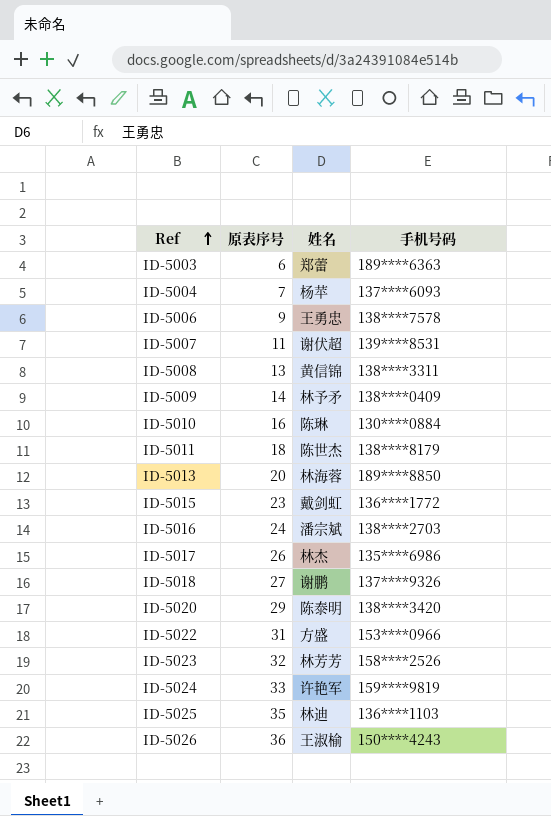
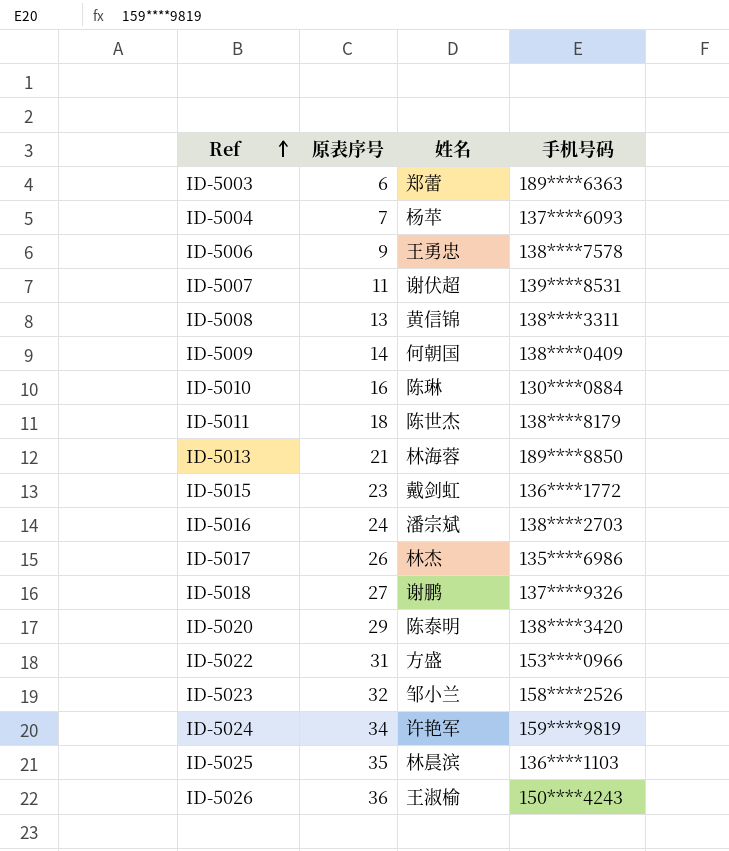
ID-5009 | 姓名: 林予矛 -> 何朝国
ID-5013 | 原表序号: 20 -> 21
ID-5023 | 姓名: 林芳芳 -> 邹小兰
ID-5024 | 原表序号: 33 -> 34
ID-5025 | 姓名: 林迪 -> 林晨滨

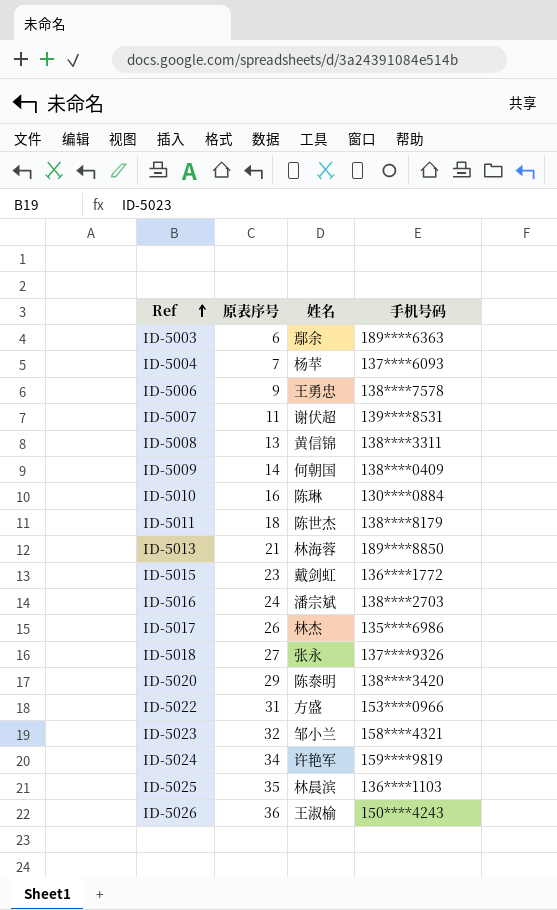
ID-5003 | 姓名: 郑蕾 -> 鄢余
ID-5018 | 姓名: 谢鹏 -> 张永
ID-5023 | 手机号码: 158****2526 -> 158****4321

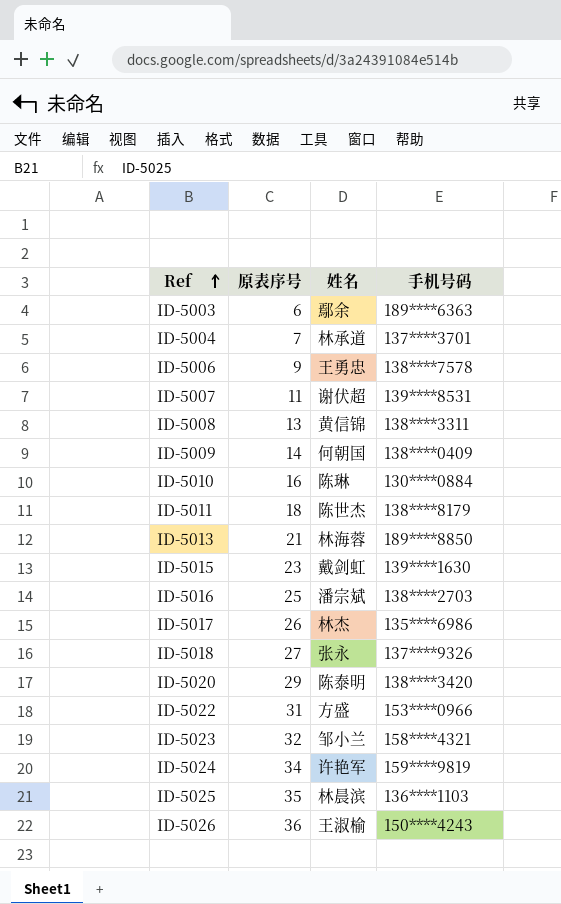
ID-5004 | 姓名: 杨苹 -> 林承道
ID-5004 | 手机号码: 137****6093 -> 137****3701
ID-5015 | 手机号码: 136****1772 -> 139****1630
ID-5016 | 原表序号: 24 -> 25

